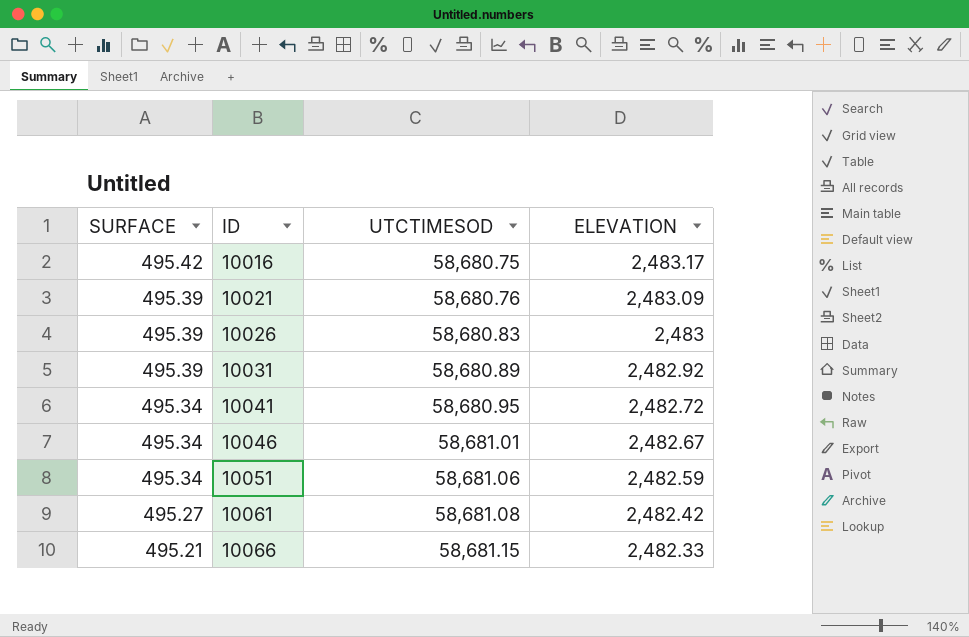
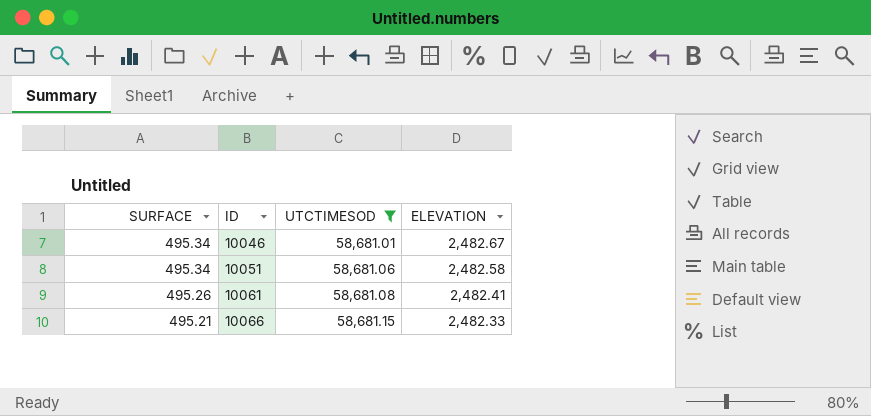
filter: none -> UTCTIMESOD >= 58,681.01
10051 | ELEVATION: 2,482.59 -> 2,482.58
10061 | SURFACE: 495.27 -> 495.26
10061 | ELEVATION: 2,482.42 -> 2,482.41

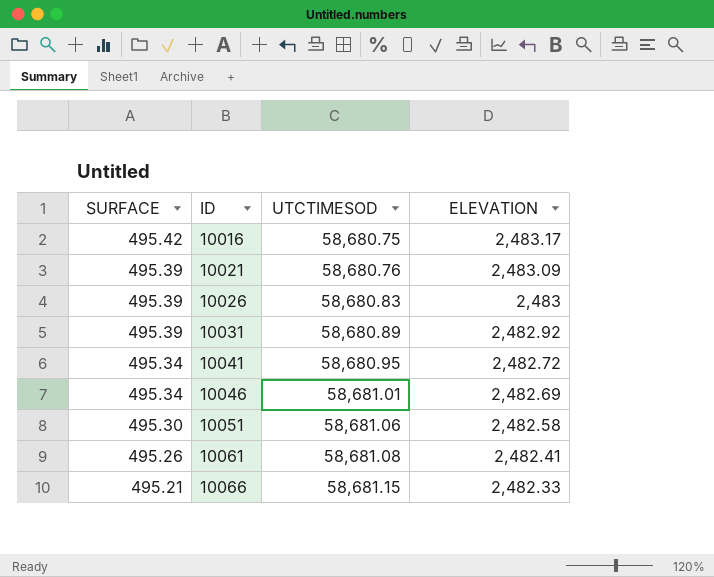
filter: UTCTIMESOD >= 58,681.01 -> none
10046 | ELEVATION: 2,482.67 -> 2,482.69
10051 | SURFACE: 495.34 -> 495.30

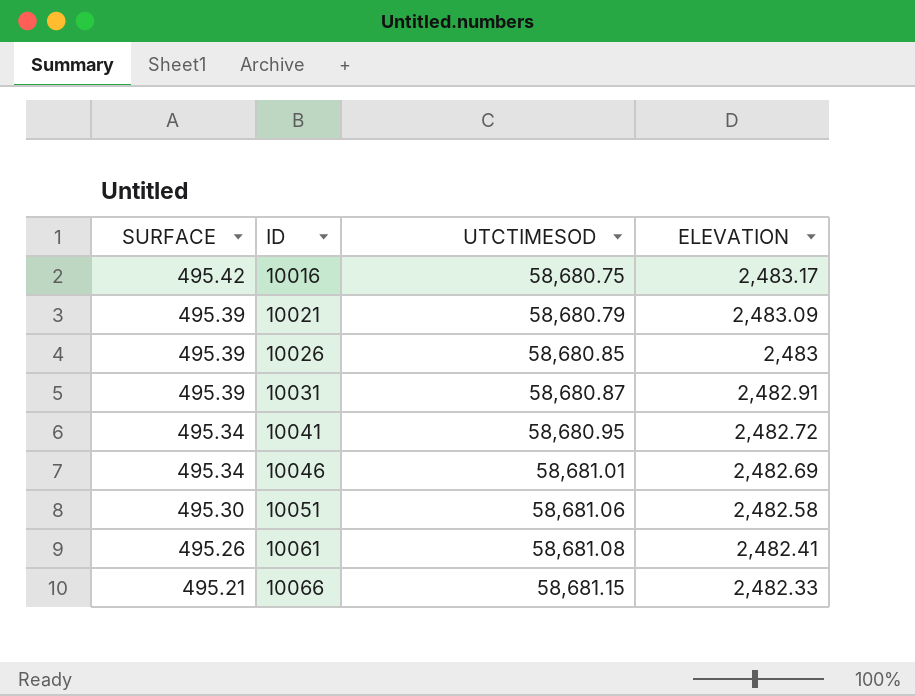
10021 | UTCTIMESOD: 58,680.76 -> 58,680.79
10026 | UTCTIMESOD: 58,680.83 -> 58,680.85
10031 | UTCTIMESOD: 58,680.89 -> 58,680.87
10031 | ELEVATION: 2,482.92 -> 2,482.91

